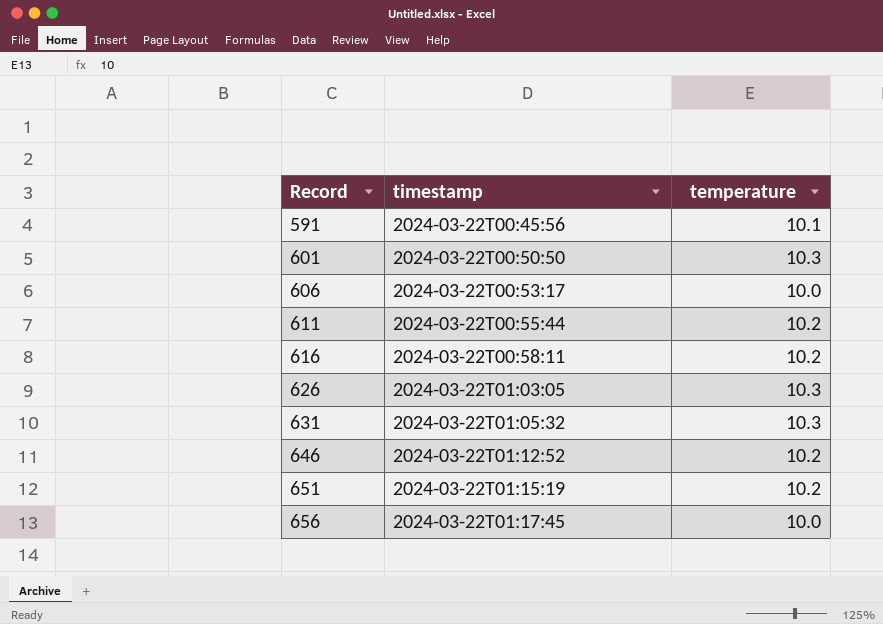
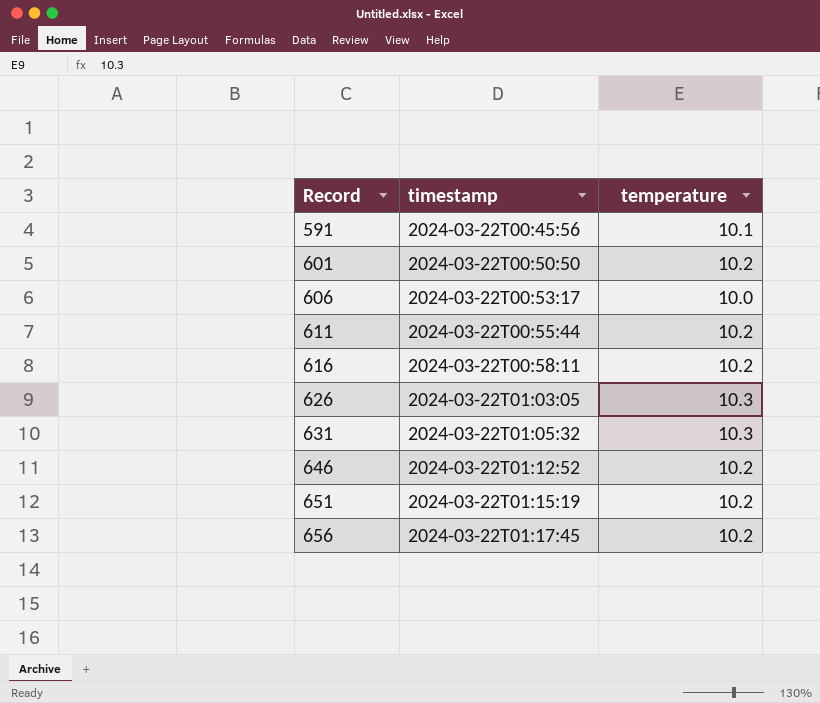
601 | temperature: 10.3 -> 10.2
656 | temperature: 10.0 -> 10.2

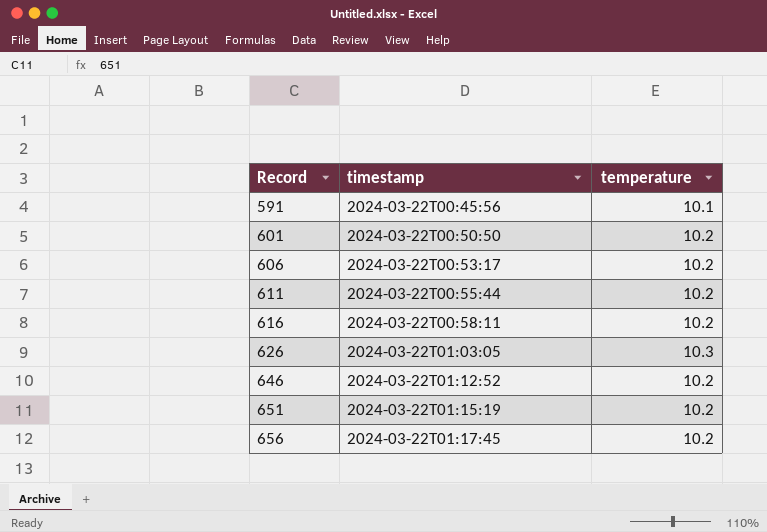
row 631: 2024-03-22T01:05:32 | 10.3 -> none
606 | temperature: 10.0 -> 10.2

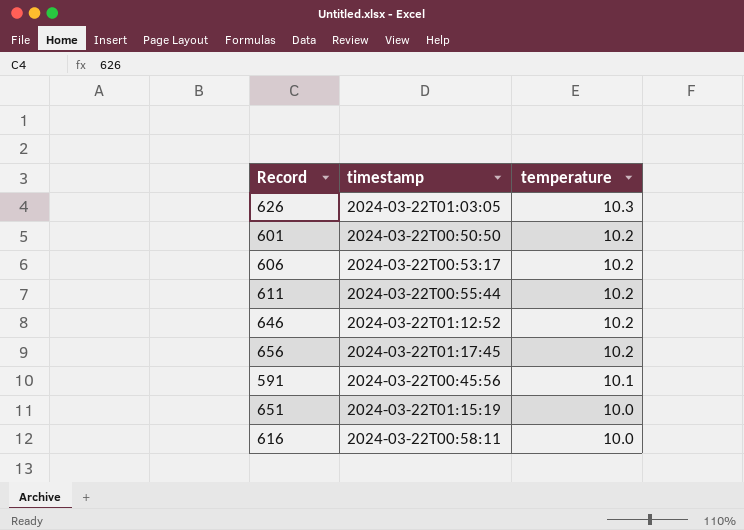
row order: Record ascending -> temperature descending
651 | temperature: 10.2 -> 10.0
616 | temperature: 10.2 -> 10.0

